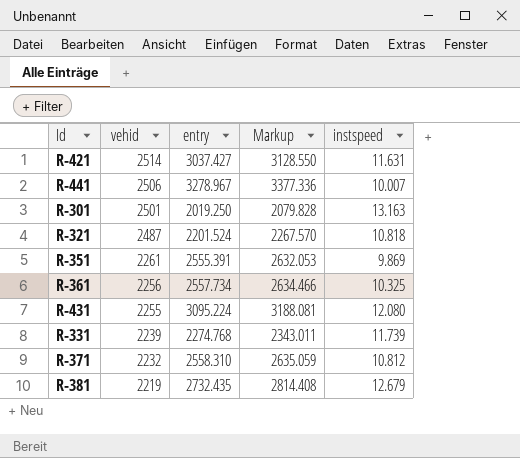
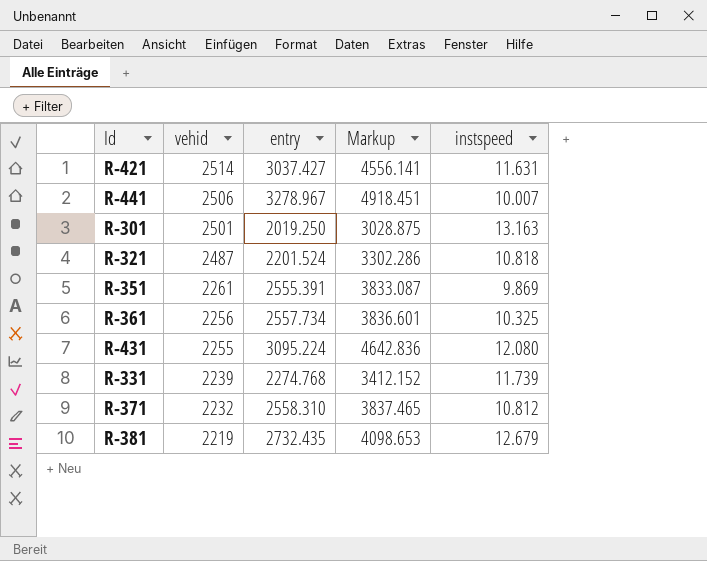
column Markup | formula: [entry] * 1.03 -> [entry] * 1.5

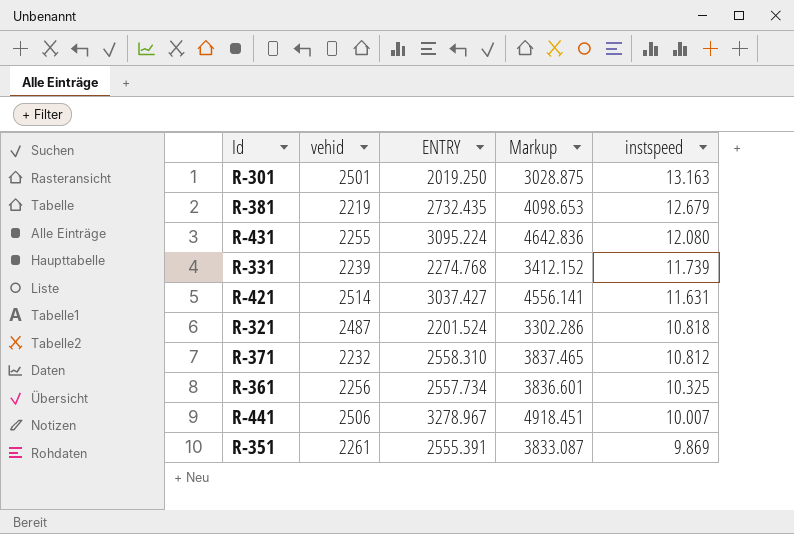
row order: vehid descending -> instspeed descending
column name: entry -> ENTRY

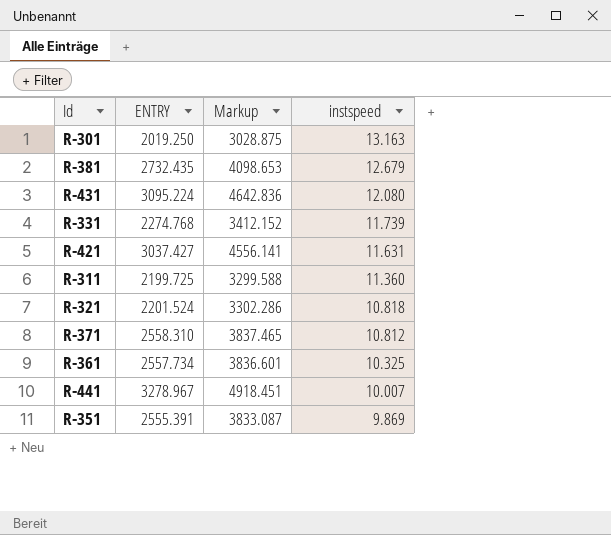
column vehid | position: 2 -> none
row R-311: none -> 2199.725 | 3299.588 | 11.360

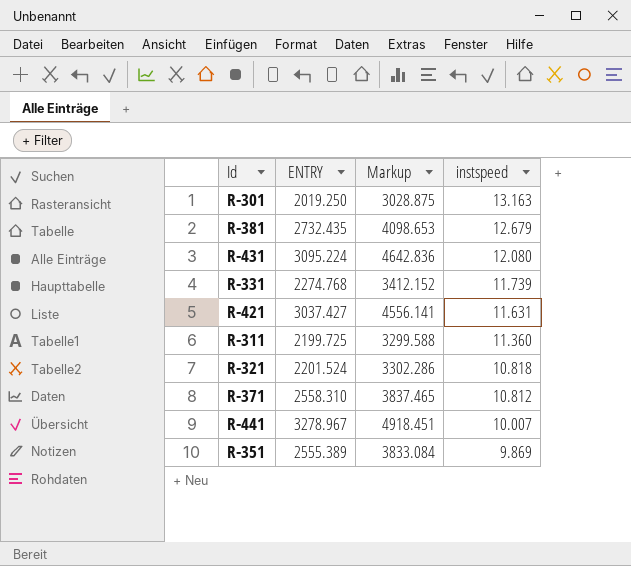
row R-361: 2557.734 | 3836.601 | 10.325 -> none
R-351 | ENTRY: 2555.391 -> 2555.389
R-351 | Markup: 3833.087 -> 3833.084

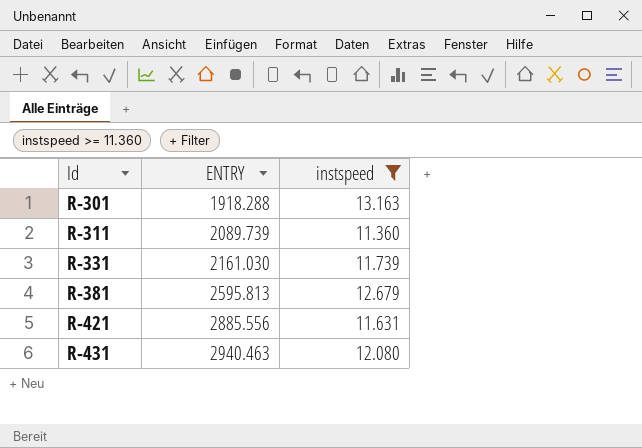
filter: none -> instspeed >= 11.360
row order: instspeed descending -> Id ascending
column Markup | formula: [ENTRY] * 1.5 -> none
R-301 | ENTRY: 2019.250 -> 1918.288
R-311 | ENTRY: 2199.725 -> 2089.739
R-331 | ENTRY: 2274.768 -> 2161.030
R-381 | ENTRY: 2732.435 -> 2595.813
R-421 | ENTRY: 3037.427 -> 2885.556
R-431 | ENTRY: 3095.224 -> 2940.463

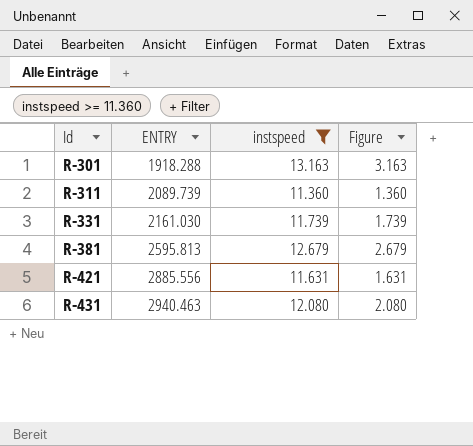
column Figure | formula: none -> [instspeed] - 10

